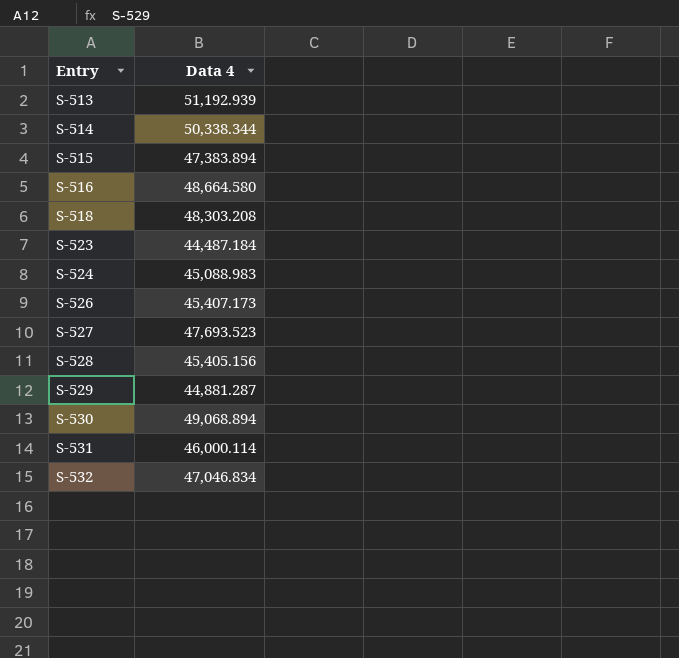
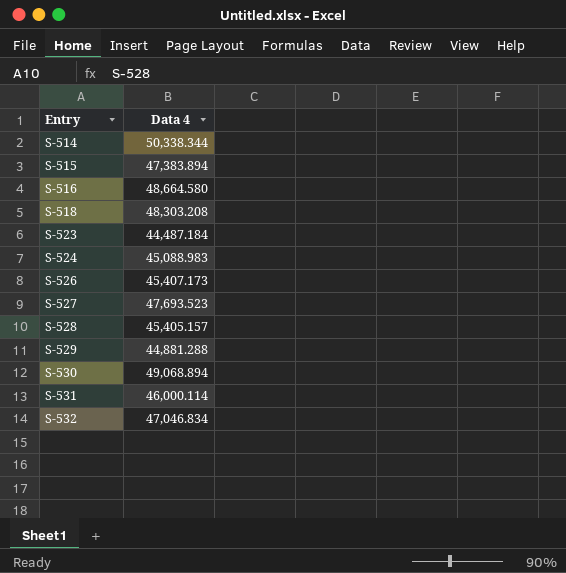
row S-513: 51,192.939 -> none
S-528 | Data 4: 45,405.156 -> 45,405.157
S-529 | Data 4: 44,881.287 -> 44,881.288

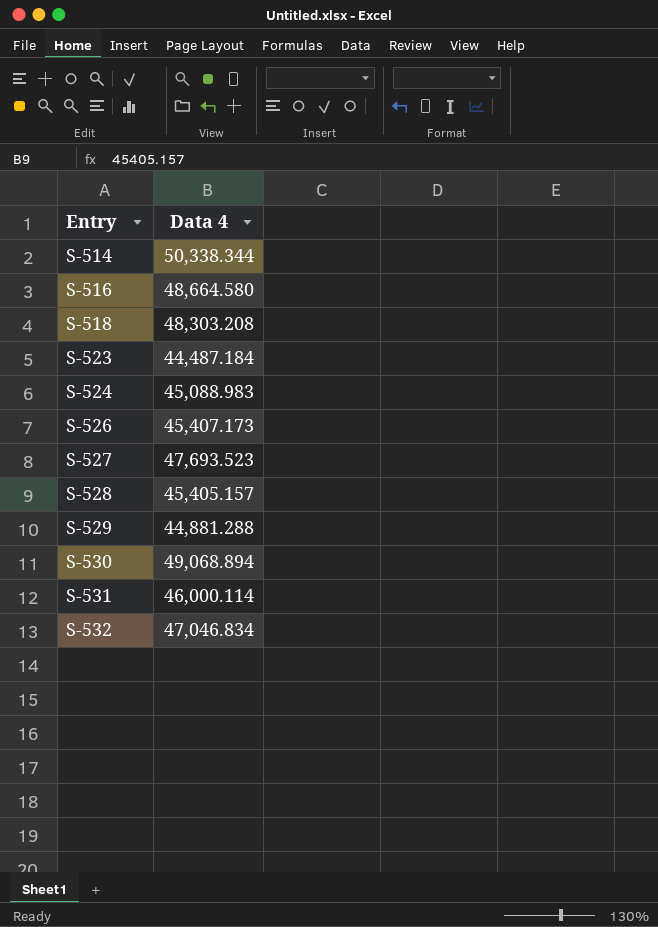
row S-515: 47,383.894 -> none

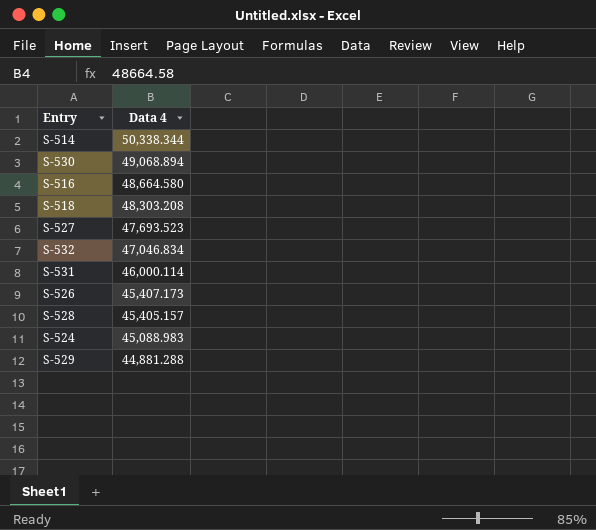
row order: Entry ascending -> Data 4 descending
row S-523: 44,487.184 -> none

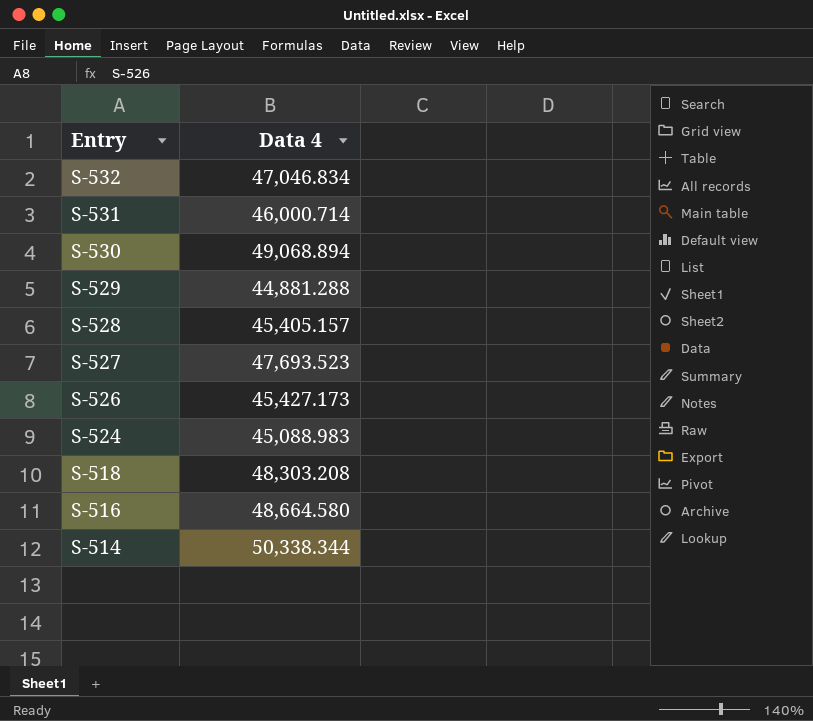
row order: Data 4 descending -> Entry descending
S-531 | Data 4: 46,000.114 -> 46,000.714
S-526 | Data 4: 45,407.173 -> 45,427.173

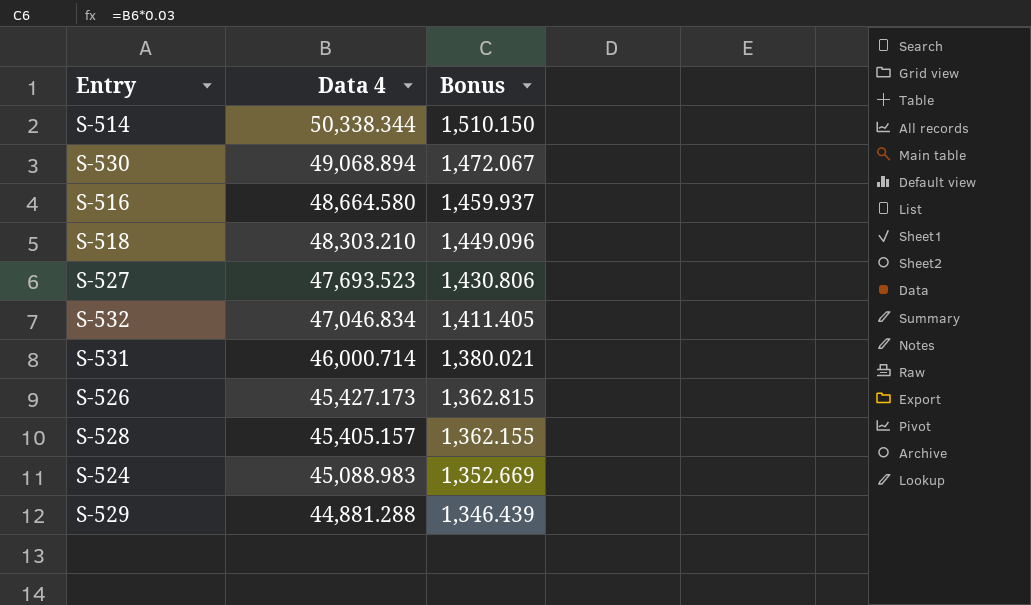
row order: Entry descending -> Data 4 descending
column Bonus | formula: none -> [Data 4] * 0.03
S-518 | Data 4: 48,303.208 -> 48,303.210

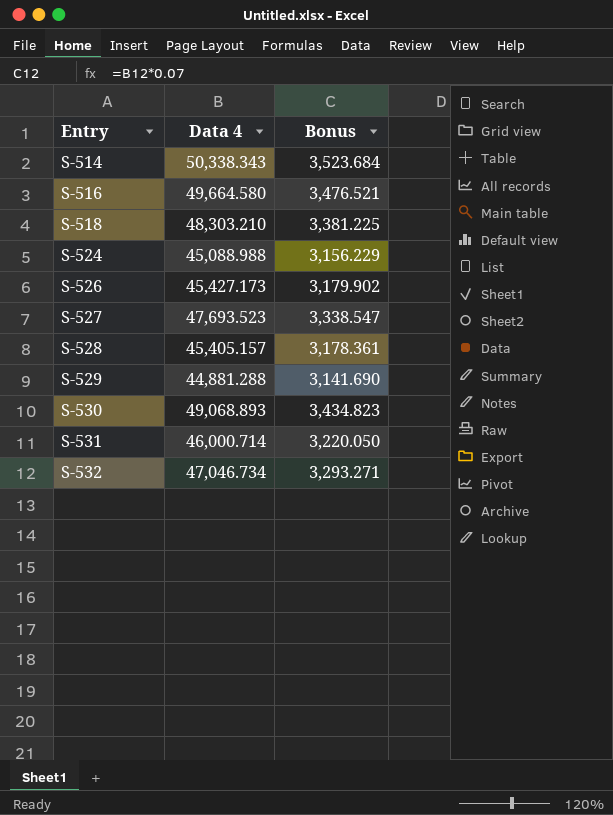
row order: Data 4 descending -> Entry ascending
column Bonus | formula: [Data 4] * 0.03 -> [Data 4] * 0.07
S-514 | Data 4: 50,338.344 -> 50,338.343
S-516 | Data 4: 48,664.580 -> 49,664.580
S-524 | Data 4: 45,088.983 -> 45,088.988
S-530 | Data 4: 49,068.894 -> 49,068.893
S-532 | Data 4: 47,046.834 -> 47,046.734

